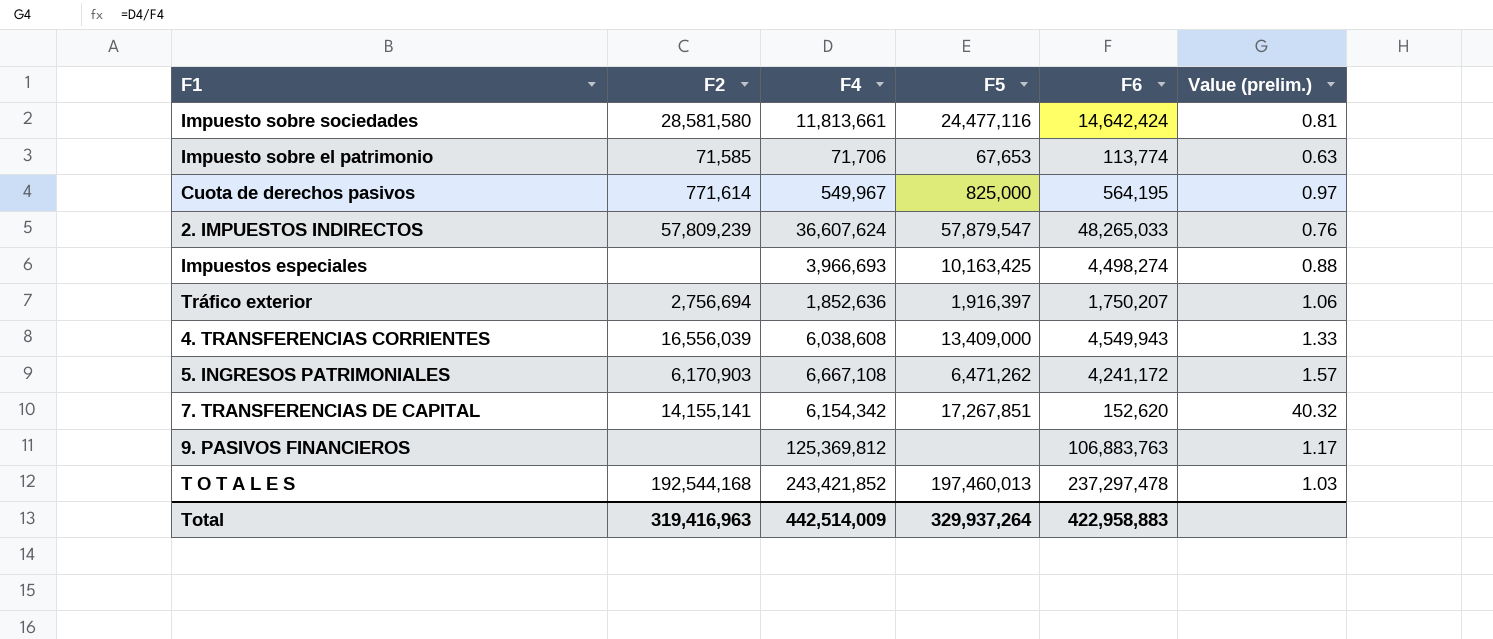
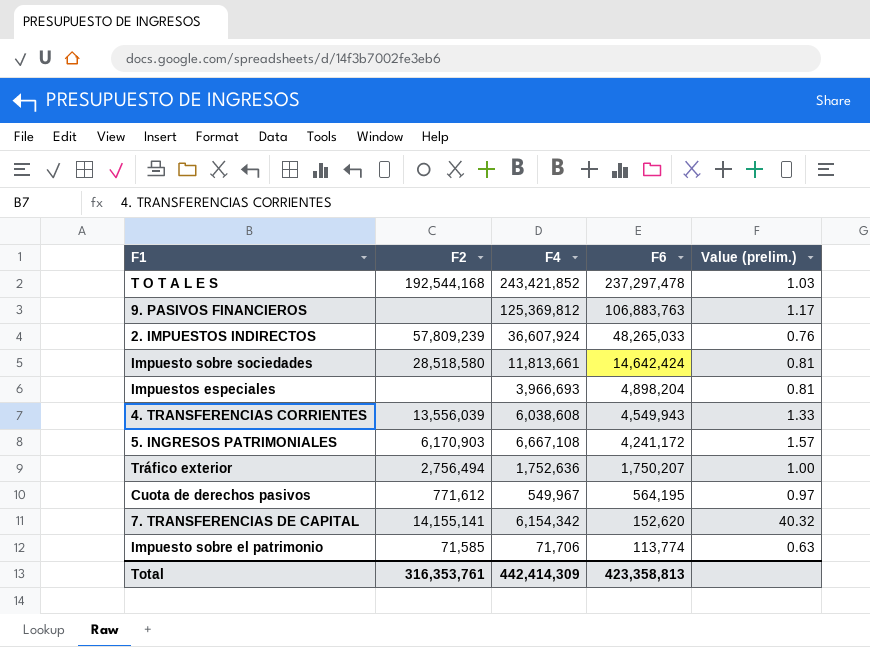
row order: none -> F6 descending
column F5 | position: 4 -> none
2. IMPUESTOS INDIRECTOS | F4: 36,607,624 -> 36,607,924
Impuesto sobre sociedades | F2: 28,581,580 -> 28,518,580
Impuestos especiales | F6: 4,498,274 -> 4,898,204
Impuestos especiales | Value (prelim.): 0.88 -> 0.81
4. TRANSFERENCIAS CORRIENTES | F2: 16,556,039 -> 13,556,039
Tráfico exterior | F2: 2,756,694 -> 2,756,494
Tráfico exterior | F4: 1,852,636 -> 1,752,636
Tráfico exterior | Value (prelim.): 1.06 -> 1.00
Cuota de derechos pasivos | F2: 771,614 -> 771,612
Total | F2: 319,416,963 -> 316,353,761
Total | F4: 442,514,009 -> 442,414,309
Total | F6: 422,958,883 -> 423,358,813

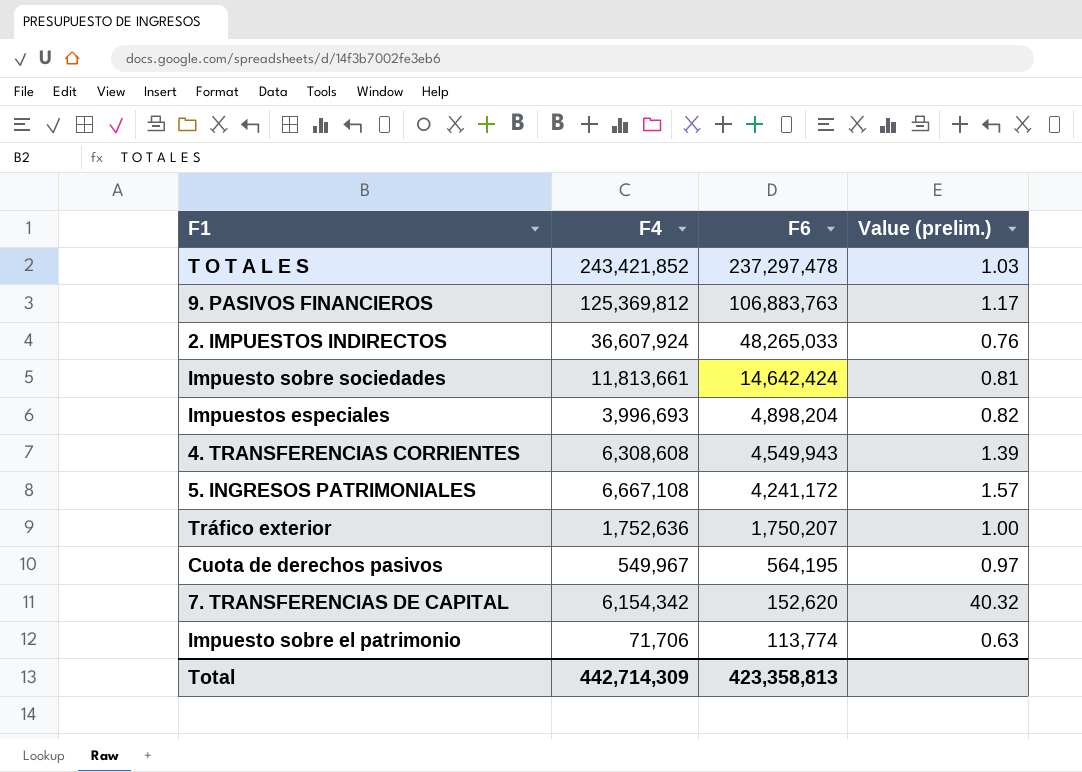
column F2 | position: 2 -> none
Impuestos especiales | F4: 3,966,693 -> 3,996,693
Impuestos especiales | Value (prelim.): 0.81 -> 0.82
4. TRANSFERENCIAS CORRIENTES | F4: 6,038,608 -> 6,308,608
4. TRANSFERENCIAS CORRIENTES | Value (prelim.): 1.33 -> 1.39
Total | F4: 442,414,309 -> 442,714,309

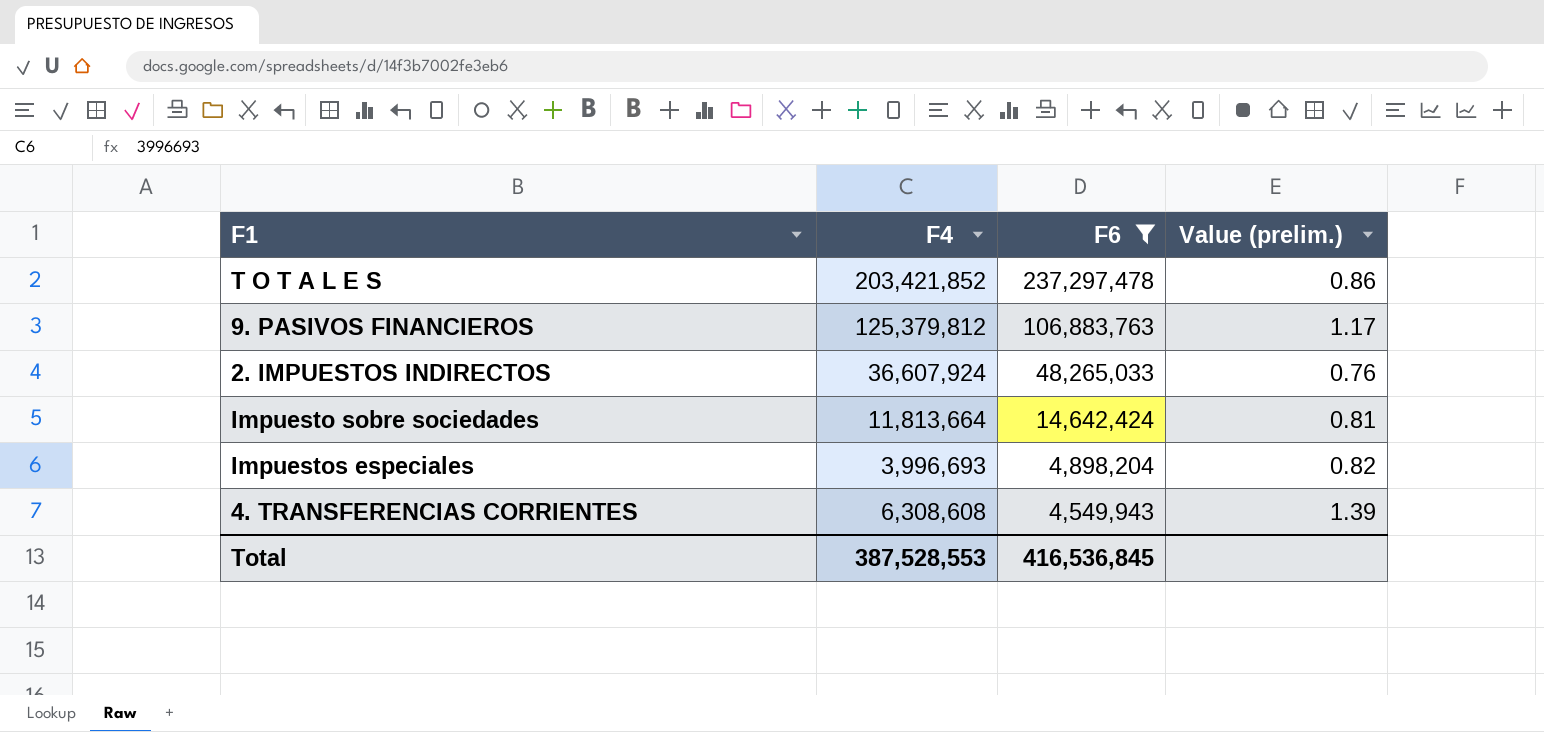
filter: none -> F6 >= 4,549,943
T O T A L E S | F4: 243,421,852 -> 203,421,852
T O T A L E S | Value (prelim.): 1.03 -> 0.86
9. PASIVOS FINANCIEROS | F4: 125,369,812 -> 125,379,812
Impuesto sobre sociedades | F4: 11,813,661 -> 11,813,664
Total | F4: 442,714,309 -> 387,528,553
Total | F6: 423,358,813 -> 416,536,845

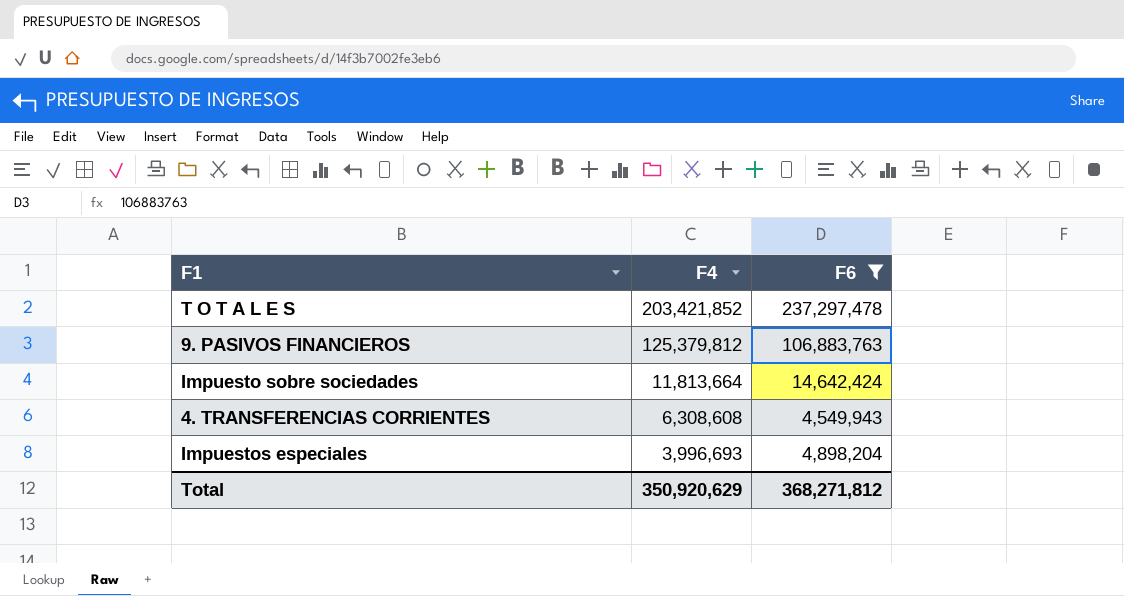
row order: F6 descending -> F4 descending
column Value (prelim.) | formula: [F4] / [F6] -> none
row 2. IMPUESTOS INDIRECTOS: 36,607,924 | 48,265,033 | 0.76 -> none
Total | F4: 387,528,553 -> 350,920,629
Total | F6: 416,536,845 -> 368,271,812

